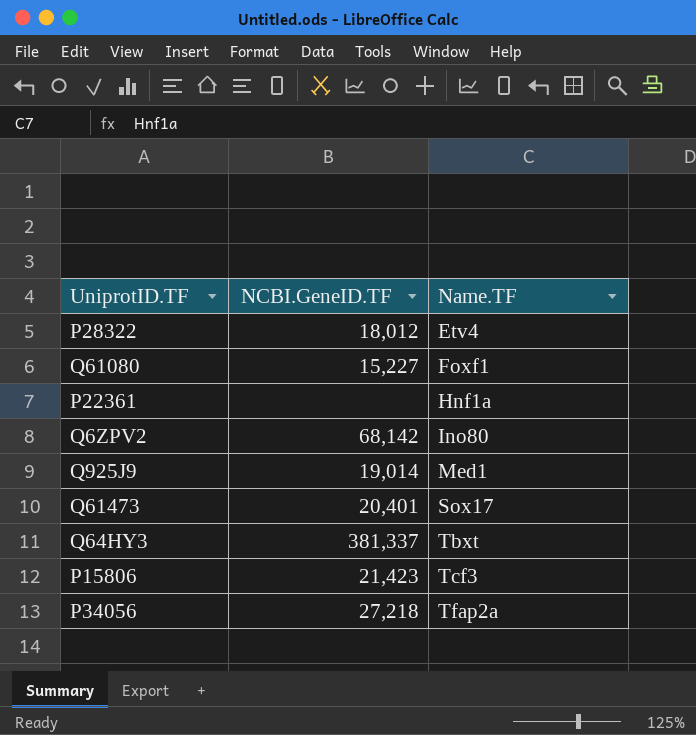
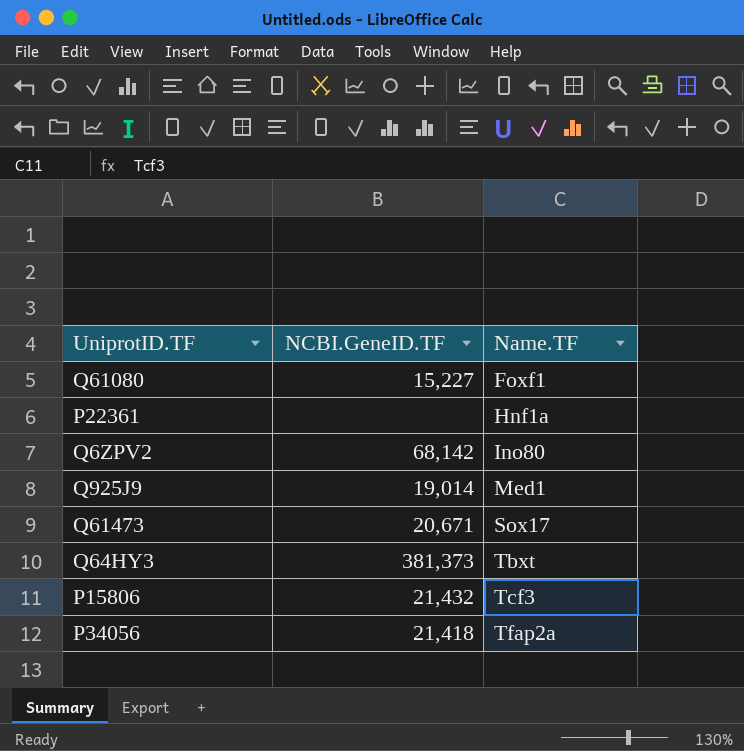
row P28322: 18,012 | Etv4 -> none
Q61473 | NCBI.GeneID.TF: 20,401 -> 20,671
Q64HY3 | NCBI.GeneID.TF: 381,337 -> 381,373
P15806 | NCBI.GeneID.TF: 21,423 -> 21,432
P34056 | NCBI.GeneID.TF: 27,218 -> 21,418

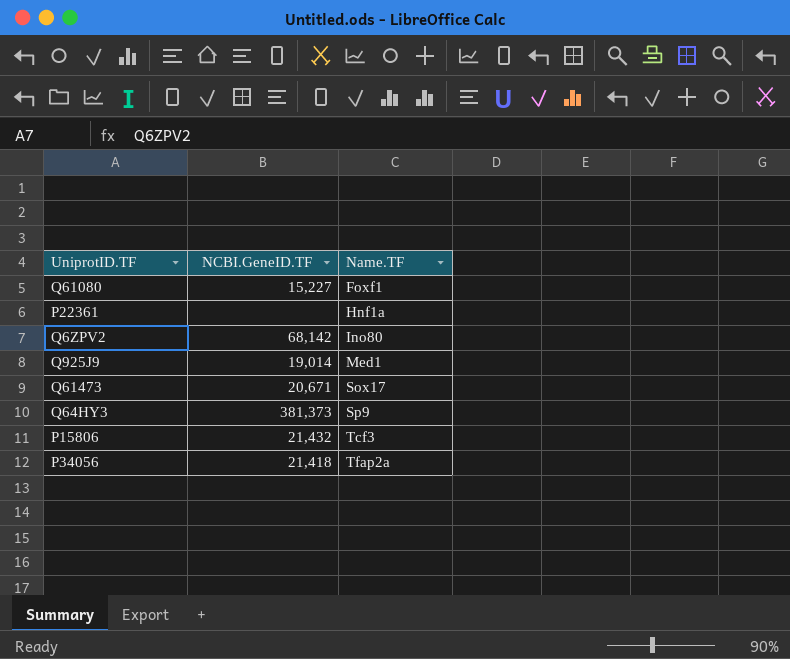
Q64HY3 | Name.TF: Tbxt -> Sp9

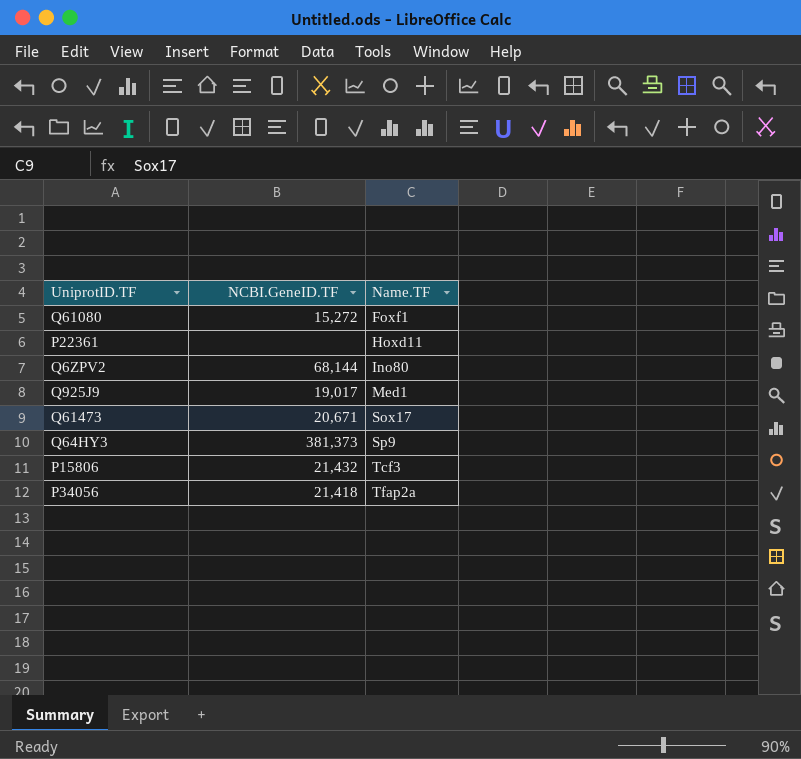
Q61080 | NCBI.GeneID.TF: 15,227 -> 15,272
P22361 | Name.TF: Hnf1a -> Hoxd11
Q6ZPV2 | NCBI.GeneID.TF: 68,142 -> 68,144
Q925J9 | NCBI.GeneID.TF: 19,014 -> 19,017

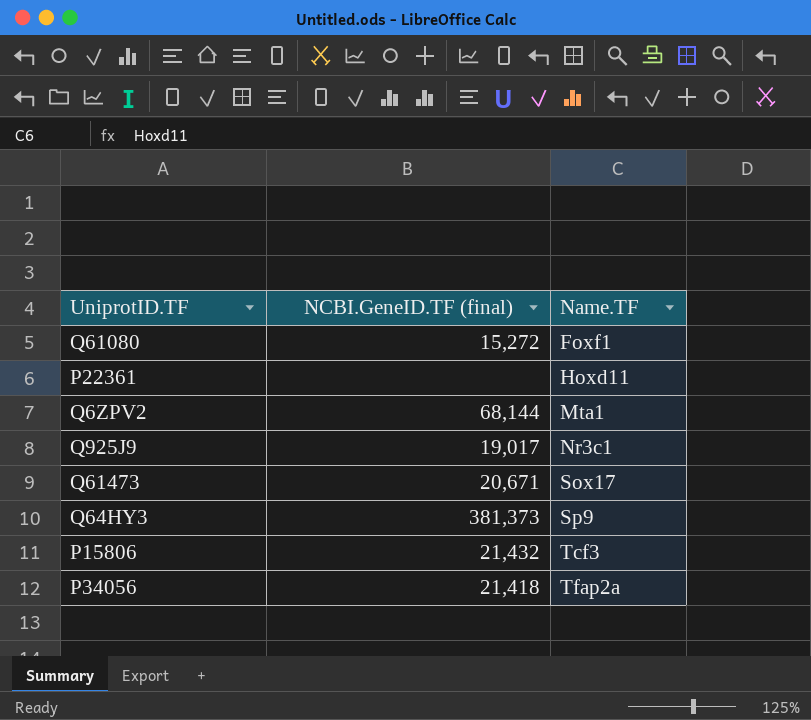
column name: NCBI.GeneID.TF -> NCBI.GeneID.TF (final)
Q6ZPV2 | Name.TF: Ino80 -> Mta1
Q925J9 | Name.TF: Med1 -> Nr3c1

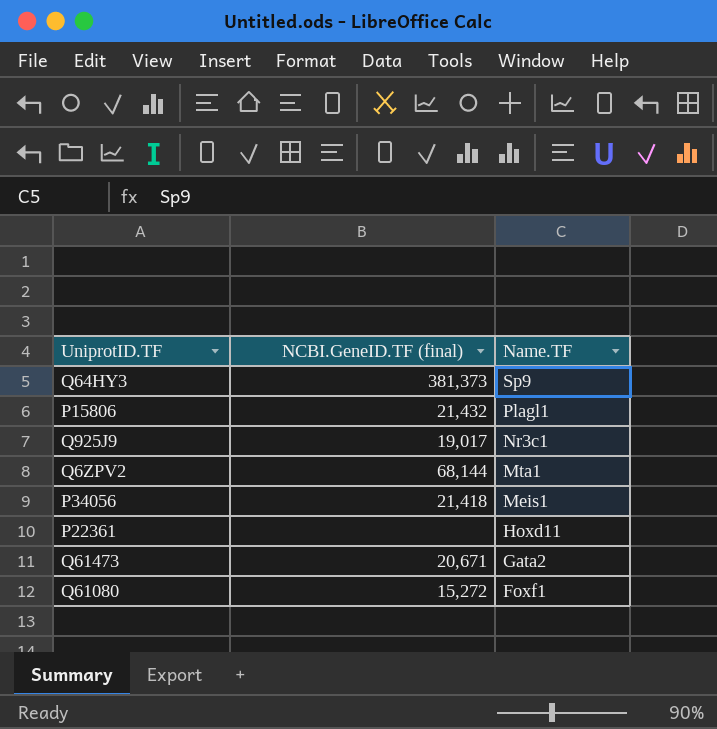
row order: Name.TF ascending -> Name.TF descending
P15806 | Name.TF: Tcf3 -> Plagl1
P34056 | Name.TF: Tfap2a -> Meis1
Q61473 | Name.TF: Sox17 -> Gata2

